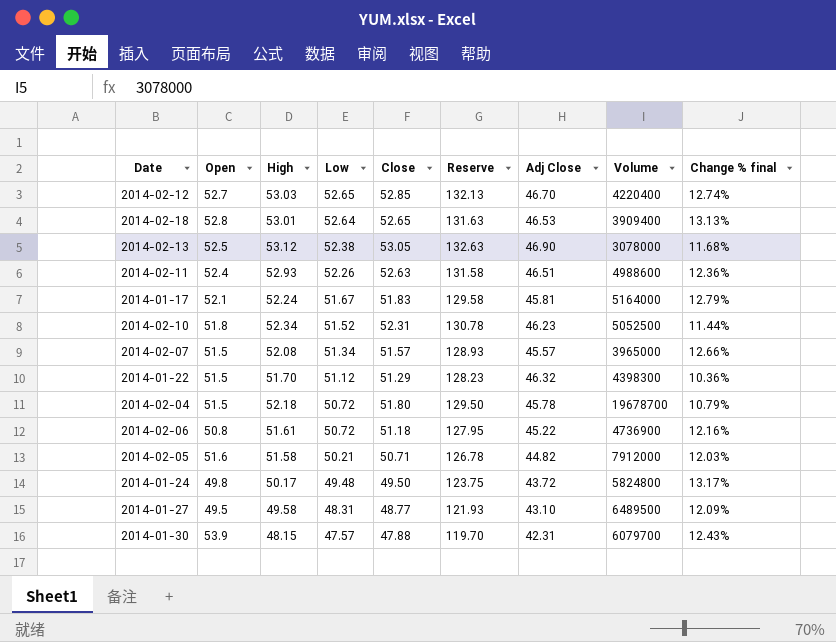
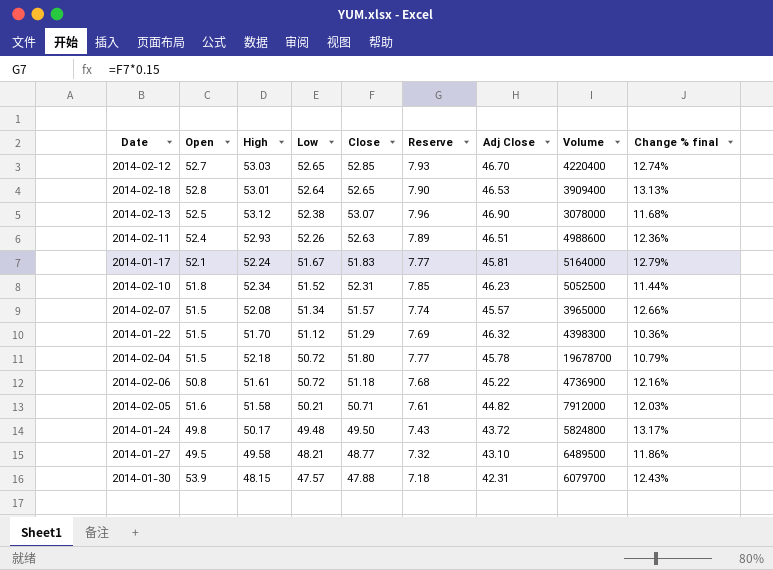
column Reserve | formula: [Close] * 2.5 -> [Close] * 0.15
2014-02-13 | Close: 53.05 -> 53.07
2014-01-27 | Low: 48.31 -> 48.21
2014-01-27 | Change % final: 12.09% -> 11.86%

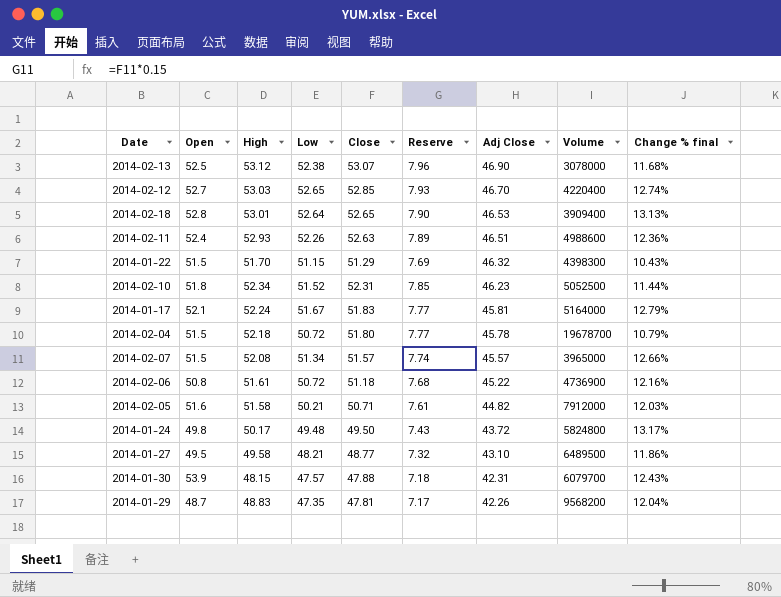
row order: Low descending -> Adj Close descending
2014-01-22 | Low: 51.12 -> 51.15
2014-01-22 | Change % final: 10.36% -> 10.43%
row 2014-01-29: none -> 48.7 | 48.83 | 47.35 | 47.81 | 7.17 | 42.26 | 9568200 | 12.04%

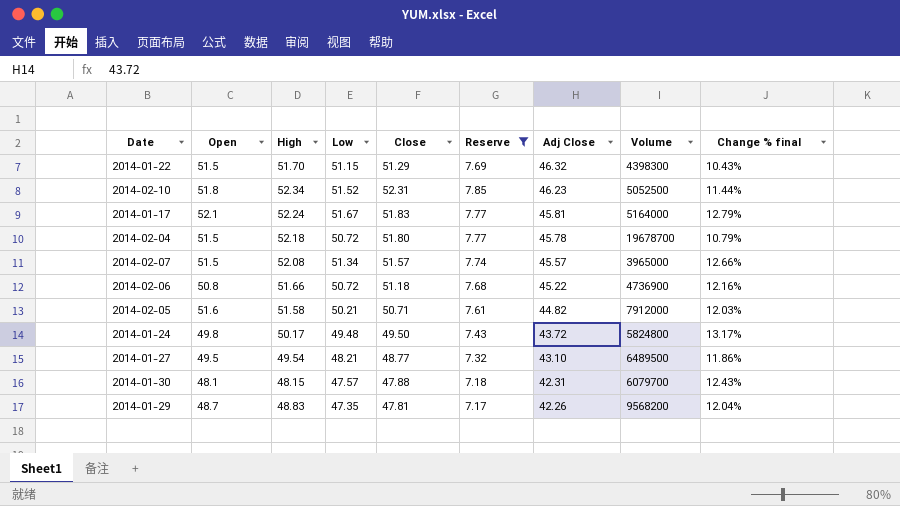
filter: none -> Reserve <= 7.85
2014-02-06 | High: 51.61 -> 51.66
2014-01-27 | High: 49.58 -> 49.54
2014-01-30 | Open: 53.9 -> 48.1

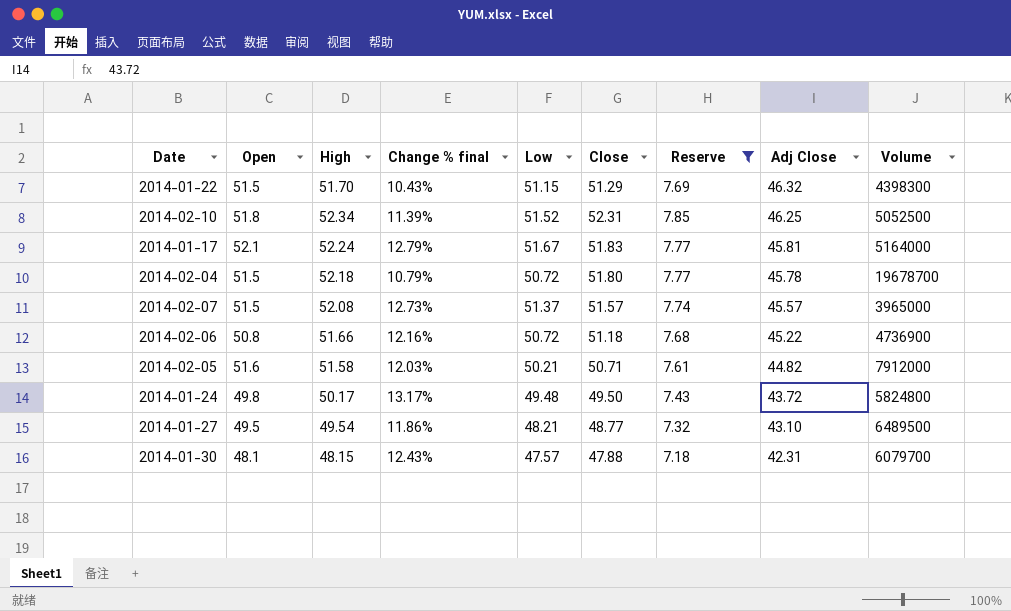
column Change % final | position: 9 -> 4
row 2014-01-29: 48.7 | 48.83 | 47.35 | 47.81 | 7.17 | 42.26 | 9568200 | 12.04% -> none
2014-02-10 | Change % final: 11.44% -> 11.39%
2014-02-10 | Adj Close: 46.23 -> 46.25
2014-02-07 | Change % final: 12.66% -> 12.73%
2014-02-07 | Low: 51.34 -> 51.37

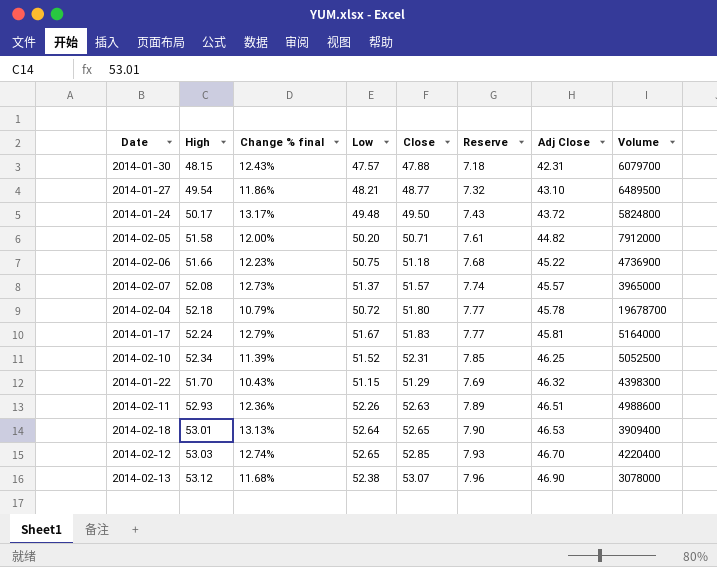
filter: Reserve <= 7.85 -> none
row order: Adj Close descending -> Adj Close ascending
column Open | position: 2 -> none
2014-02-05 | Change % final: 12.03% -> 12.00%
2014-02-05 | Low: 50.21 -> 50.20
2014-02-06 | Change % final: 12.16% -> 12.23%
2014-02-06 | Low: 50.72 -> 50.75

